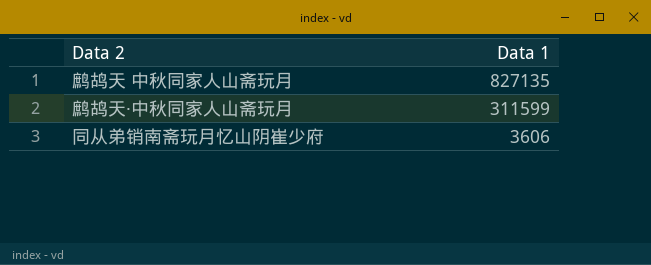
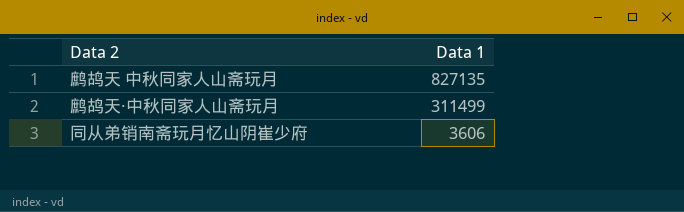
鹧鸪天·中秋同家人山斋玩月 | Data 1: 311599 -> 311499

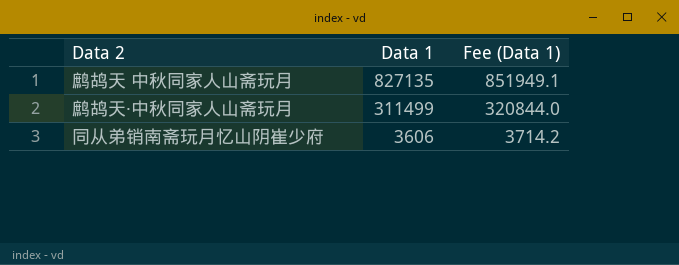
column Fee (Data 1) | formula: none -> [Data 1] * 1.03

